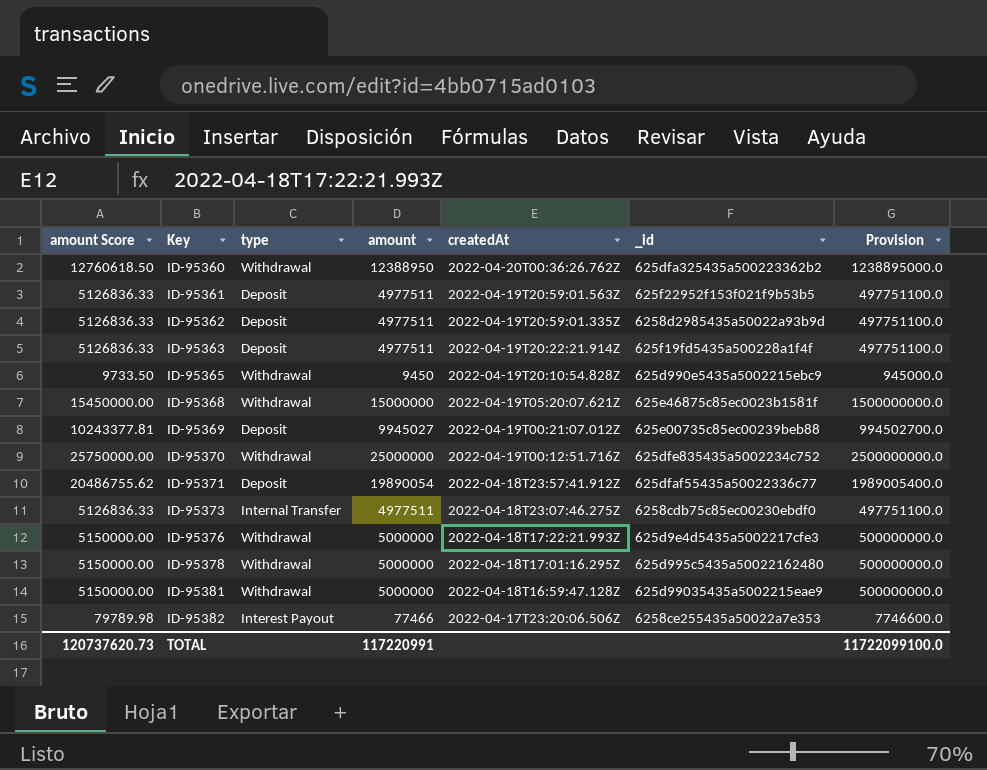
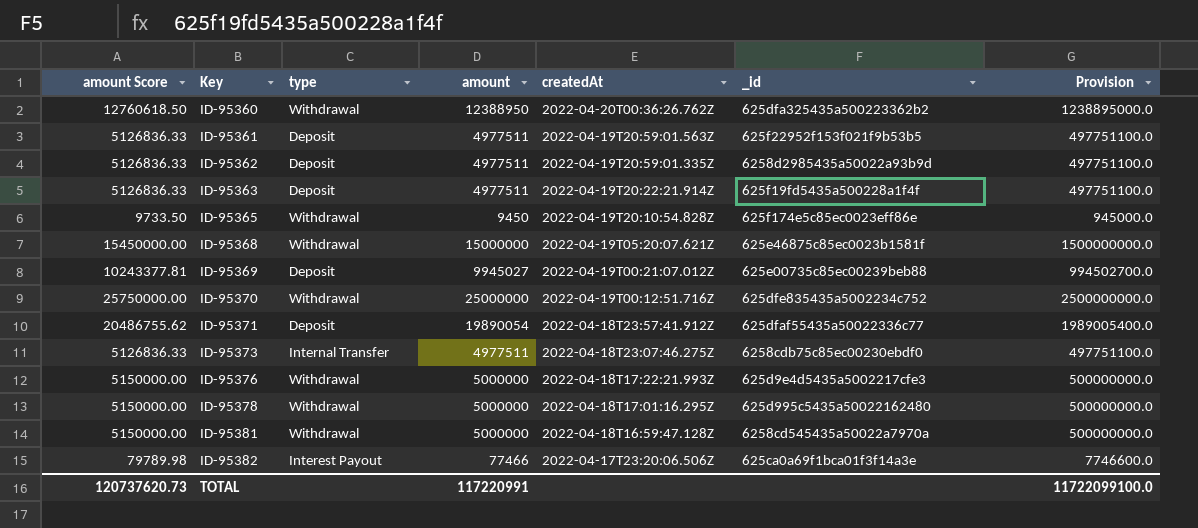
ID-95365 | _id: 625d990e5435a5002215ebc9 -> 625f174e5c85ec0023eff86e
ID-95381 | _id: 625d99035435a5002215eae9 -> 6258cd545435a50022a7970a
ID-95382 | _id: 6258ce255435a50022a7e353 -> 625ca0a69f1bca01f3f14a3e

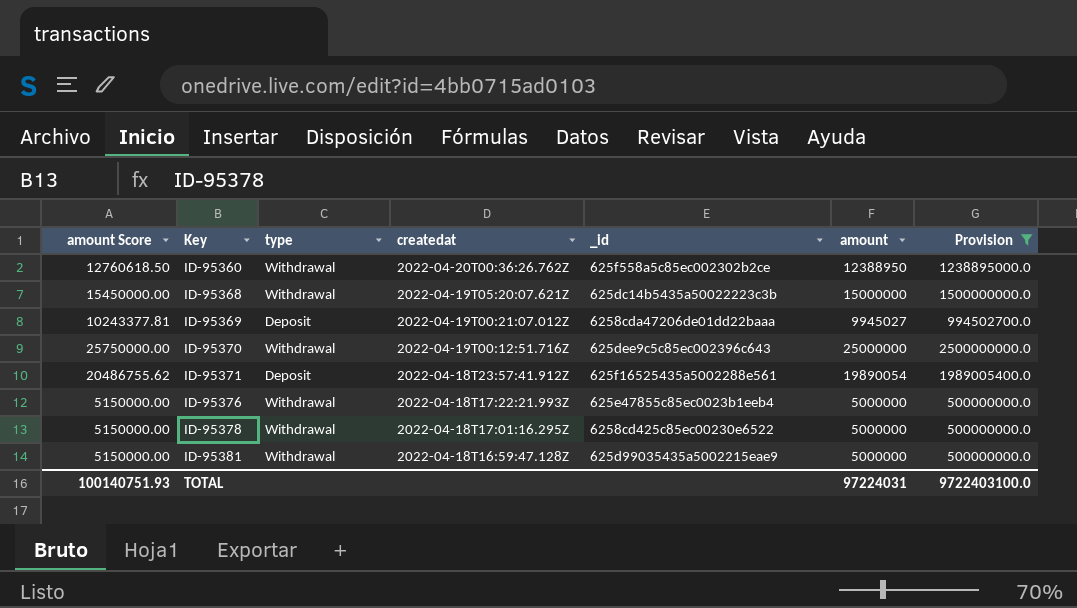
filter: none -> Provision >= 500000000.0
column name: createdAt -> createdat
column amount | position: 4 -> 6
ID-95360 | _id: 625dfa325435a500223362b2 -> 625f558a5c85ec002302b2ce
ID-95368 | _id: 625e46875c85ec0023b1581f -> 625dc14b5435a50022223c3b
ID-95369 | _id: 625e00735c85ec00239beb88 -> 6258cda47206de01dd22baaa
ID-95370 | _id: 625dfe835435a5002234c752 -> 625dee9c5c85ec002396c643
ID-95371 | _id: 625dfaf55435a50022336c77 -> 625f16525435a5002288e561
ID-95376 | _id: 625d9e4d5435a5002217cfe3 -> 625e47855c85ec0023b1eeb4
ID-95378 | _id: 625d995c5435a50022162480 -> 6258cd425c85ec00230e6522
ID-95381 | _id: 6258cd545435a50022a7970a -> 625d99035435a5002215eae9
TOTAL | amount Score: 120737620.73 -> 100140751.93
TOTAL | amount: 117220991 -> 97224031
TOTAL | Provision: 11722099100.0 -> 9722403100.0

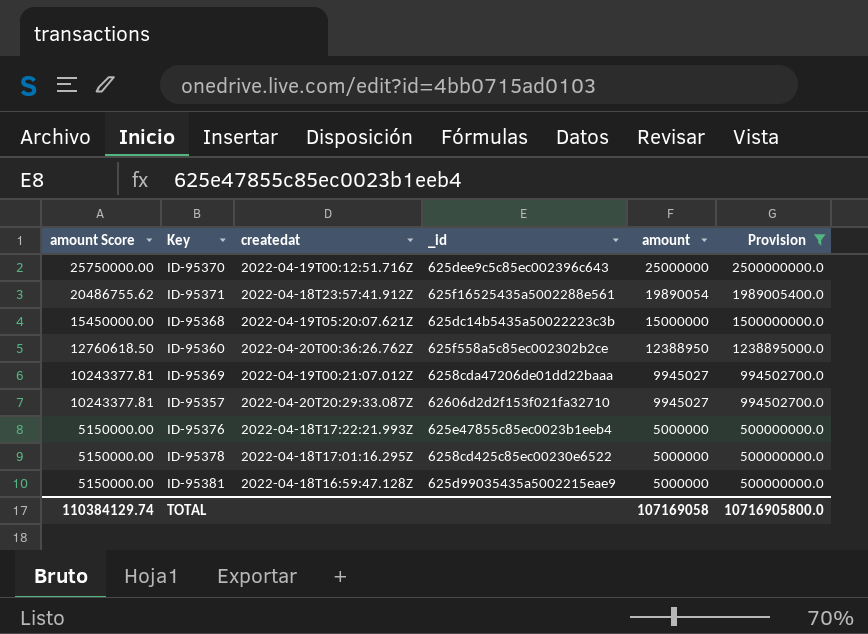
row order: Key ascending -> amount Score descending
column type | position: 3 -> none
row ID-95357: none -> 10243377.81 | 2022-04-20T20:29:33.087Z | 62606d2d2f153f021fa32710 | 9945027 | 994502700.0
TOTAL | amount Score: 100140751.93 -> 110384129.74
TOTAL | amount: 97224031 -> 107169058
TOTAL | Provision: 9722403100.0 -> 10716905800.0

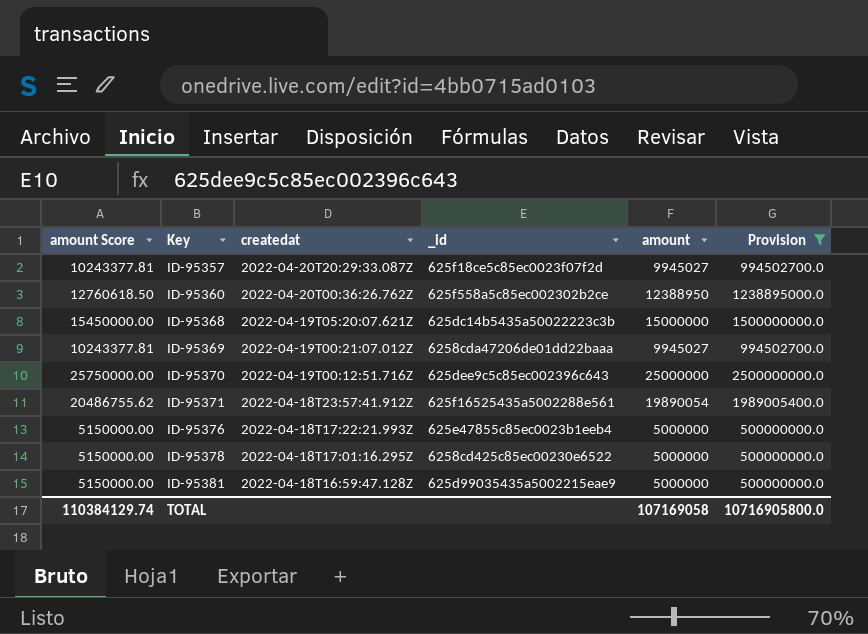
row order: amount Score descending -> Key ascending
ID-95357 | _id: 62606d2d2f153f021fa32710 -> 625f18ce5c85ec0023f07f2d

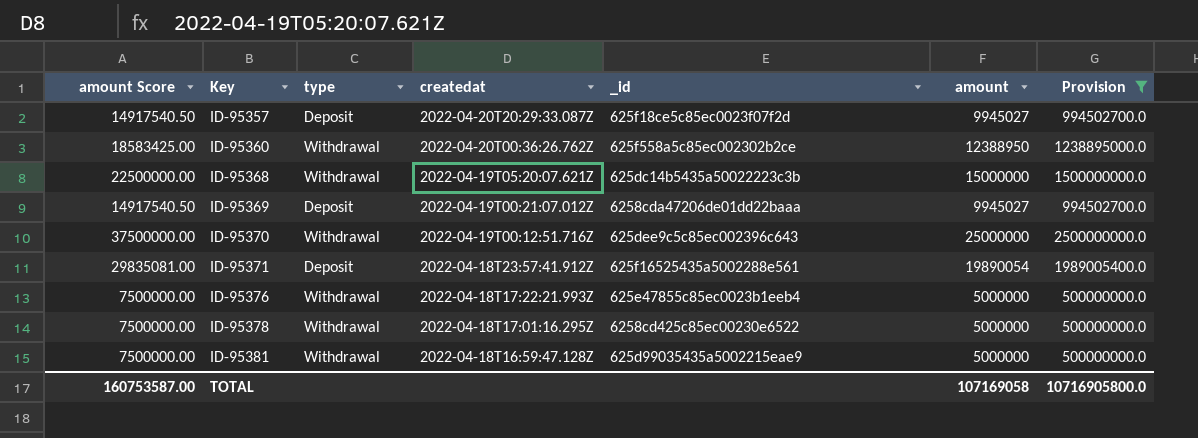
column amount Score | formula: [amount] * 1.03 -> [amount] * 1.5
column type | position: none -> 3
TOTAL | amount Score: 110384129.74 -> 160753587.00

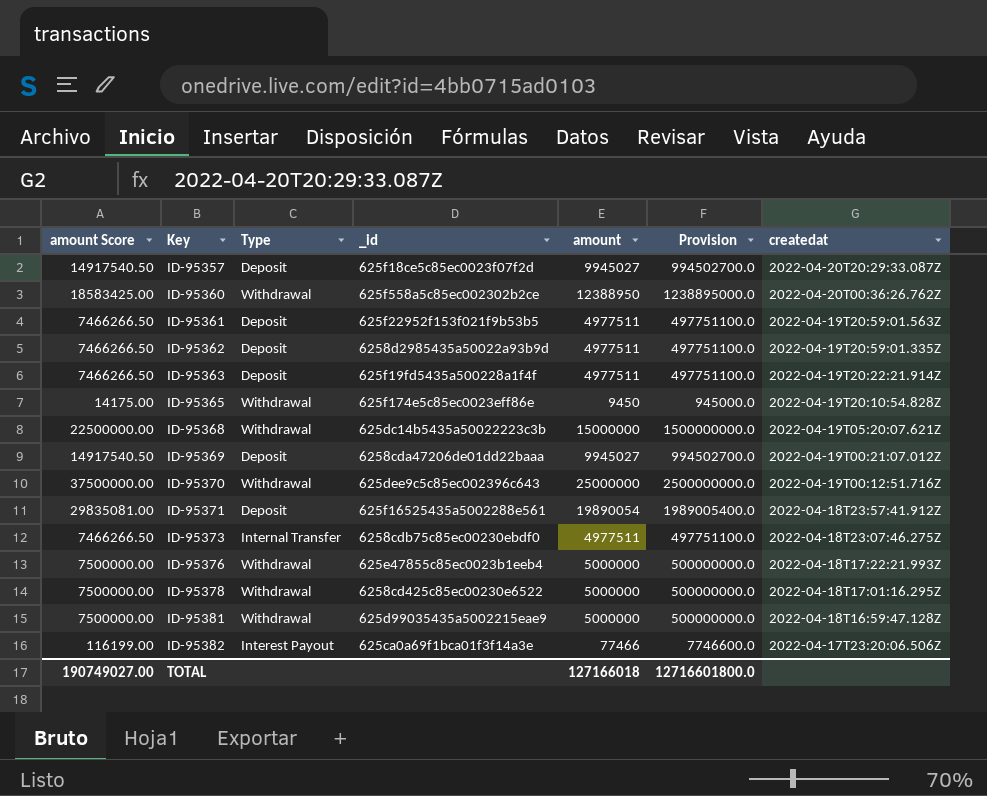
filter: Provision >= 500000000.0 -> none
column name: type -> Type
column createdat | position: 4 -> 7
TOTAL | amount Score: 160753587.00 -> 190749027.00
TOTAL | amount: 107169058 -> 127166018
TOTAL | Provision: 10716905800.0 -> 12716601800.0

